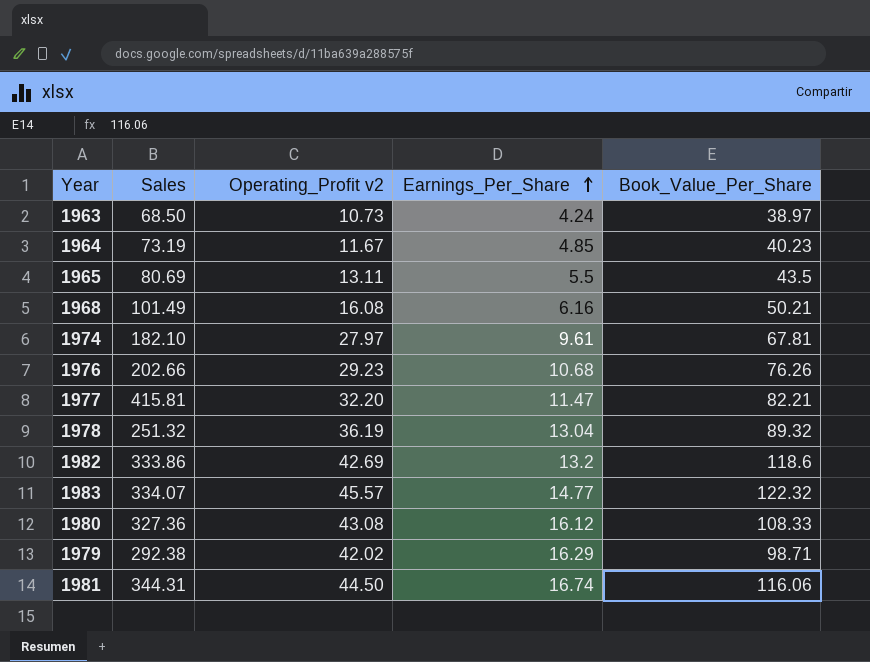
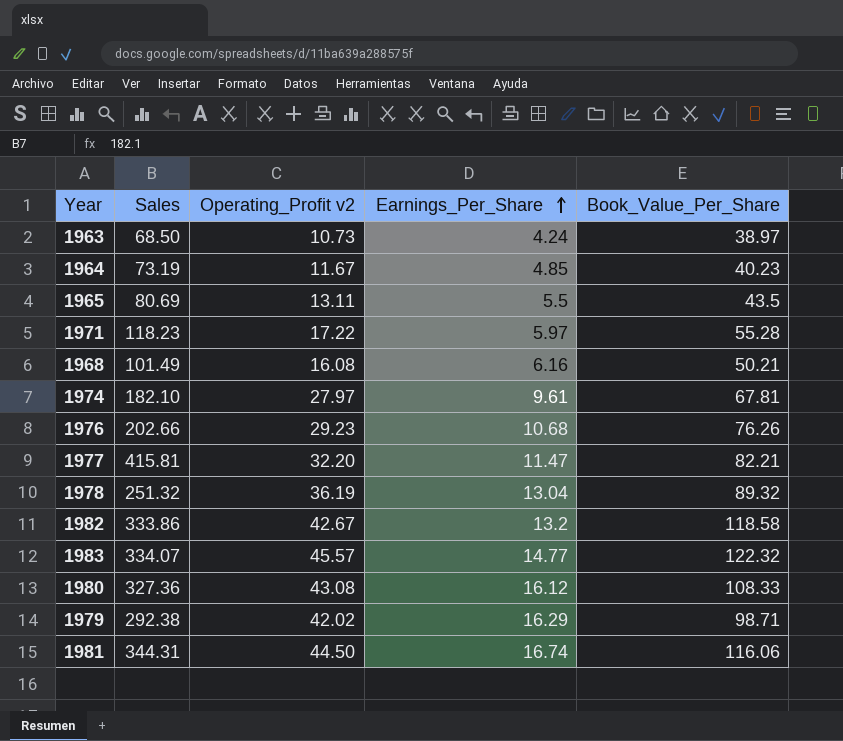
row 1971: none -> 118.23 | 17.22 | 5.97 | 55.28
1982 | Operating_Profit v2: 42.69 -> 42.67
1982 | Book_Value_Per_Share: 118.6 -> 118.58

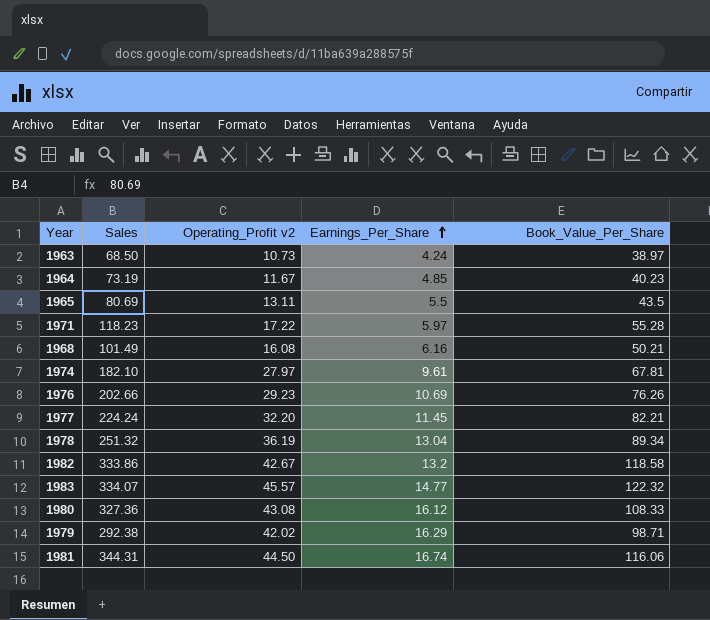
1976 | Earnings_Per_Share: 10.68 -> 10.69
1977 | Sales: 415.81 -> 224.24
1977 | Earnings_Per_Share: 11.47 -> 11.45
1978 | Book_Value_Per_Share: 89.32 -> 89.34

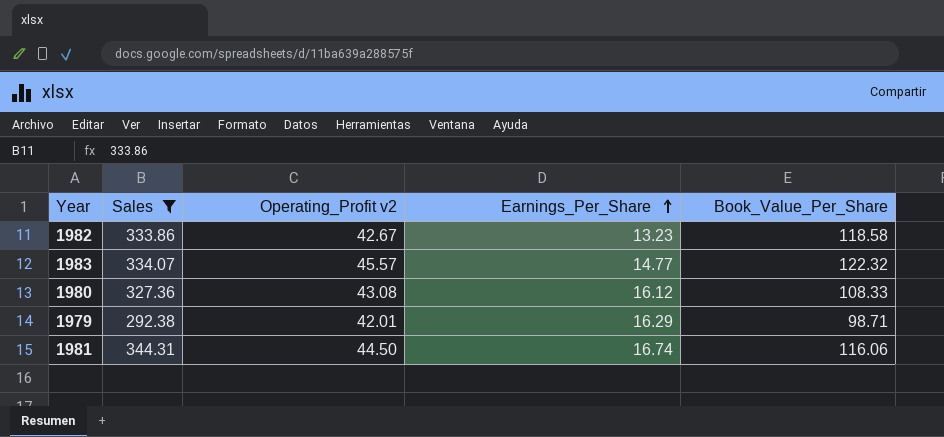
filter: none -> Sales >= 292.38
1982 | Earnings_Per_Share: 13.2 -> 13.23
1979 | Operating_Profit v2: 42.02 -> 42.01

